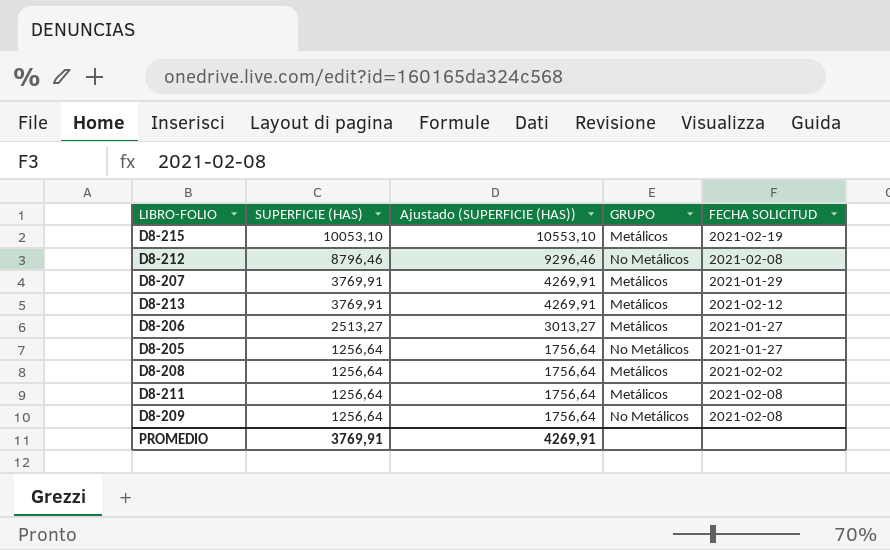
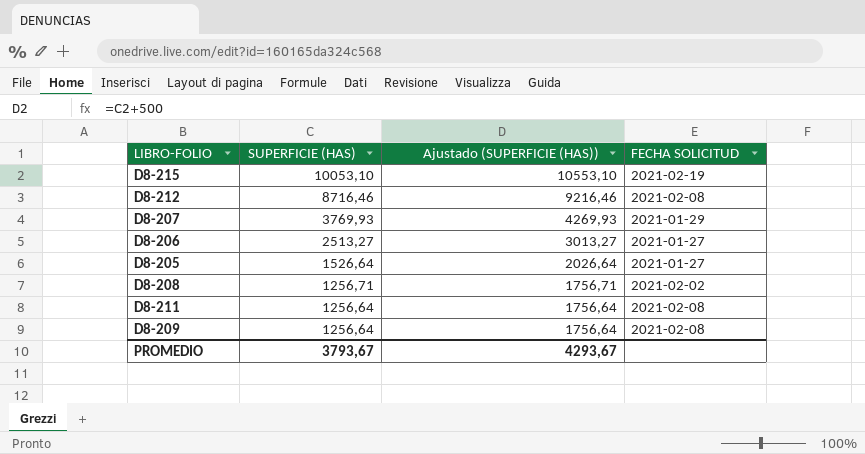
column GRUPO | position: 4 -> none
row D8-213: 3769,91 | 4269,91 | Metálicos | 2021-02-12 -> none
D8-212 | SUPERFICIE (HAS): 8796,46 -> 8716,46
D8-212 | Ajustado (SUPERFICIE (HAS)): 9296,46 -> 9216,46
D8-207 | SUPERFICIE (HAS): 3769,91 -> 3769,93
D8-207 | Ajustado (SUPERFICIE (HAS)): 4269,91 -> 4269,93
D8-205 | SUPERFICIE (HAS): 1256,64 -> 1526,64
D8-205 | Ajustado (SUPERFICIE (HAS)): 1756,64 -> 2026,64
D8-208 | SUPERFICIE (HAS): 1256,64 -> 1256,71
D8-208 | Ajustado (SUPERFICIE (HAS)): 1756,64 -> 1756,71
PROMEDIO | SUPERFICIE (HAS): 3769,91 -> 3793,67
PROMEDIO | Ajustado (SUPERFICIE (HAS)): 4269,91 -> 4293,67

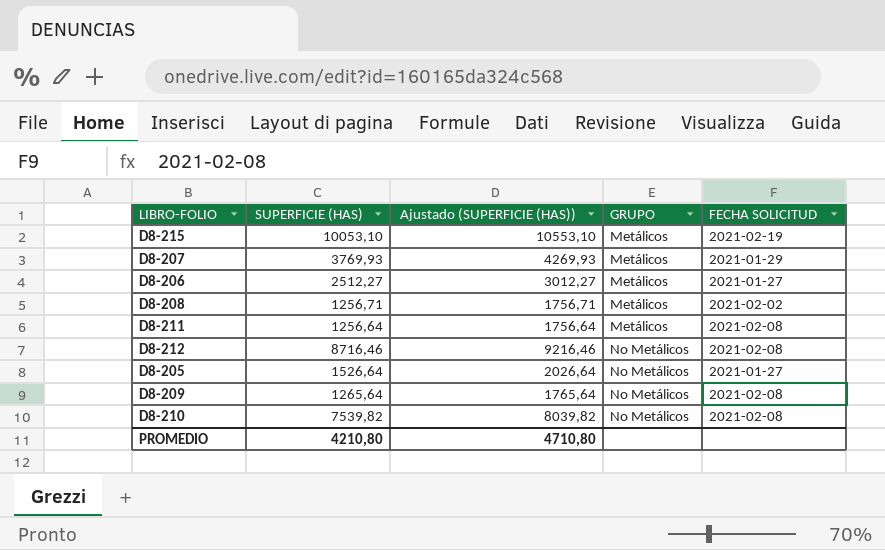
row order: SUPERFICIE (HAS) descending -> GRUPO ascending
column GRUPO | position: none -> 4
D8-206 | SUPERFICIE (HAS): 2513,27 -> 2512,27
D8-206 | Ajustado (SUPERFICIE (HAS)): 3013,27 -> 3012,27
D8-209 | SUPERFICIE (HAS): 1256,64 -> 1265,64
D8-209 | Ajustado (SUPERFICIE (HAS)): 1756,64 -> 1765,64
row D8-210: none -> 7539,82 | 8039,82 | No Metálicos | 2021-02-08
PROMEDIO | SUPERFICIE (HAS): 3793,67 -> 4210,80
PROMEDIO | Ajustado (SUPERFICIE (HAS)): 4293,67 -> 4710,80

